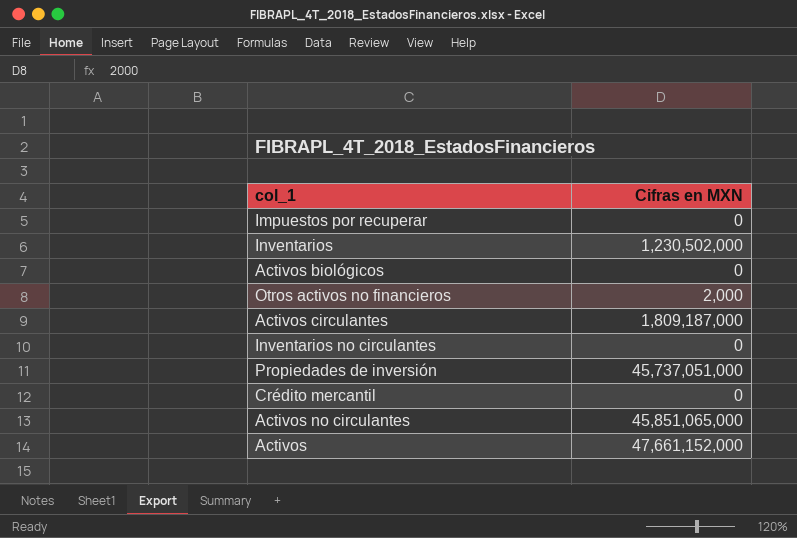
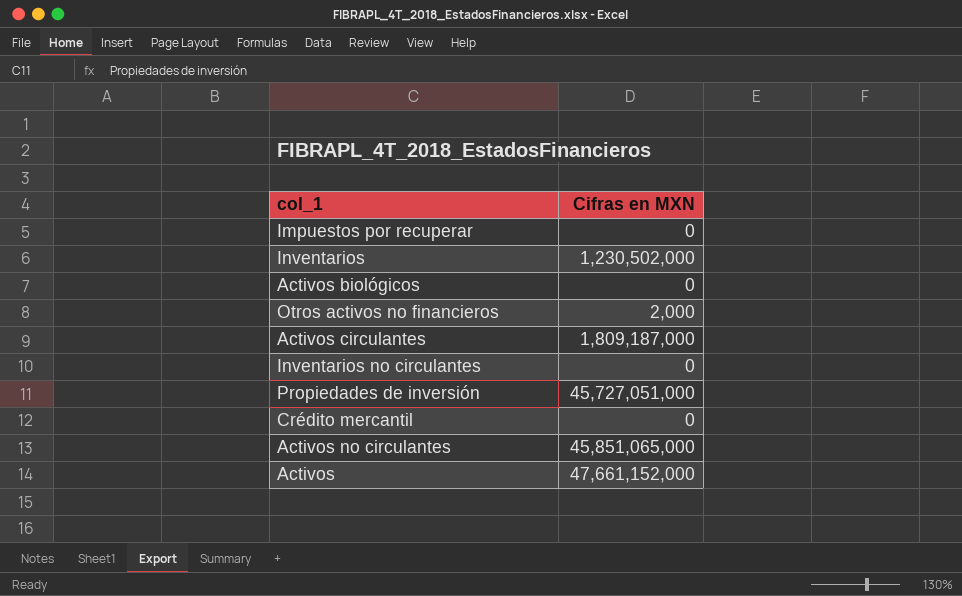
Propiedades de inversión | Cifras en MXN: 45,737,051,000 -> 45,727,051,000

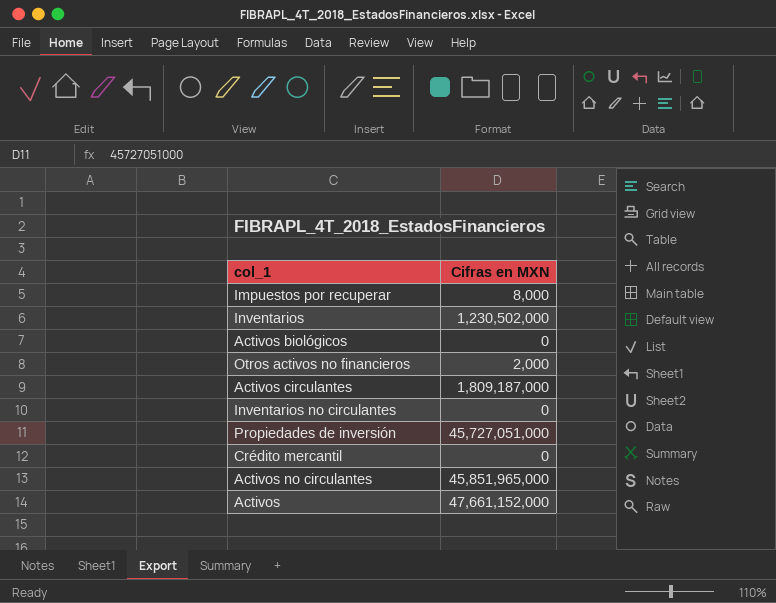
Impuestos por recuperar | Cifras en MXN: 0 -> 8,000
Activos no circulantes | Cifras en MXN: 45,851,065,000 -> 45,851,965,000

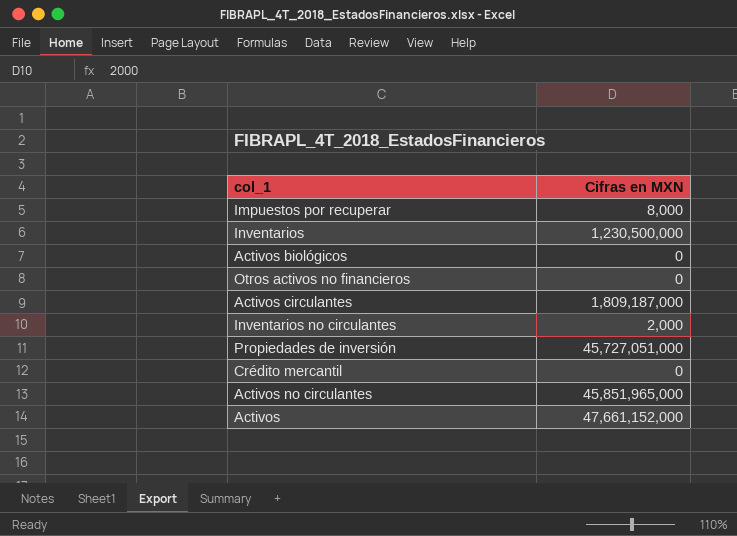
Inventarios | Cifras en MXN: 1,230,502,000 -> 1,230,500,000
Otros activos no financieros | Cifras en MXN: 2,000 -> 0
Inventarios no circulantes | Cifras en MXN: 0 -> 2,000

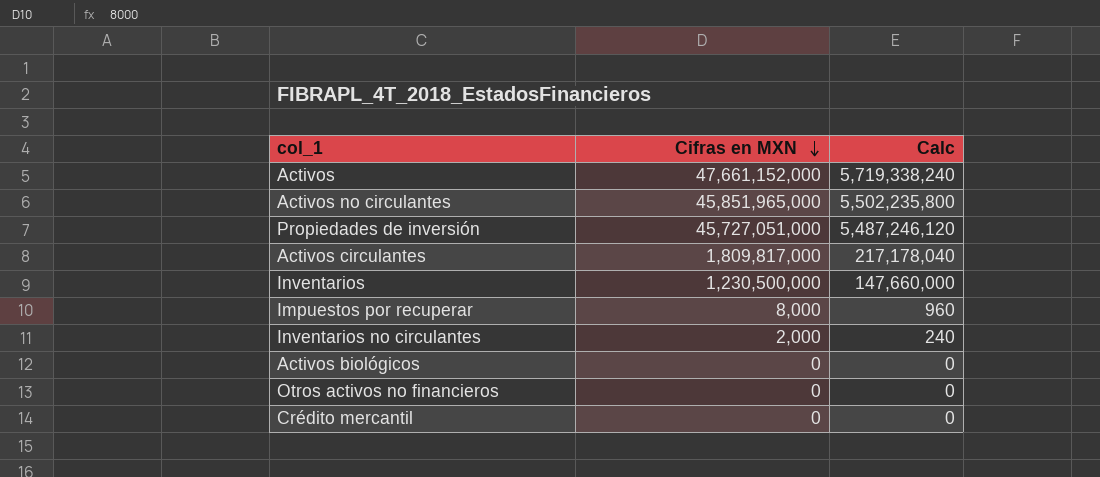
row order: none -> Cifras en MXN descending
column Calc | formula: none -> [Cifras en MXN] * 0.12
Activos circulantes | Cifras en MXN: 1,809,187,000 -> 1,809,817,000

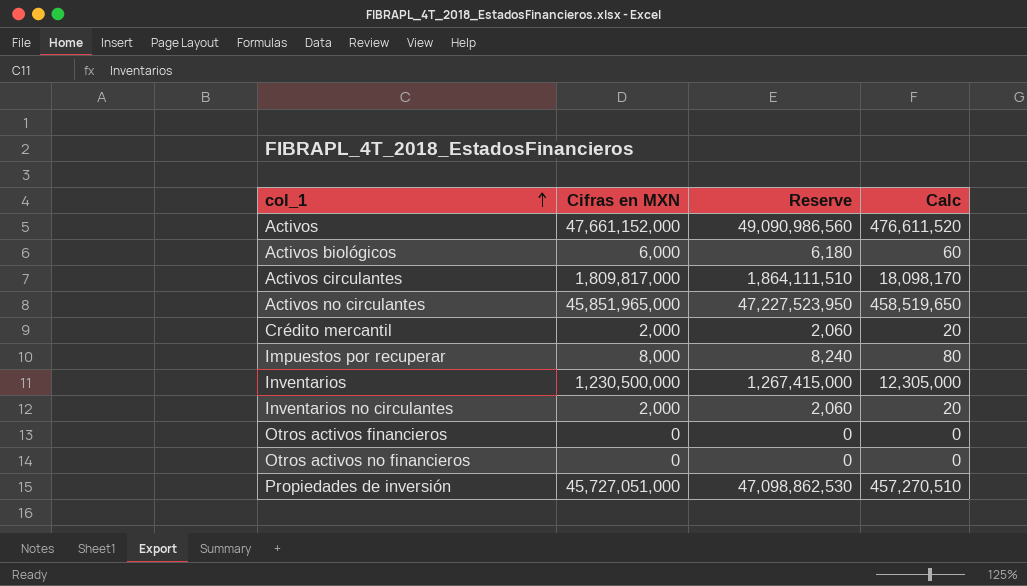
row order: Cifras en MXN descending -> col_1 ascending
column Reserve | formula: none -> [Cifras en MXN] * 1.03
column Calc | formula: [Cifras en MXN] * 0.12 -> [Cifras en MXN] * 0.01
Activos biológicos | Cifras en MXN: 0 -> 6,000
Crédito mercantil | Cifras en MXN: 0 -> 2,000
row Otros activos financieros: none -> 0 | 0 | 0

